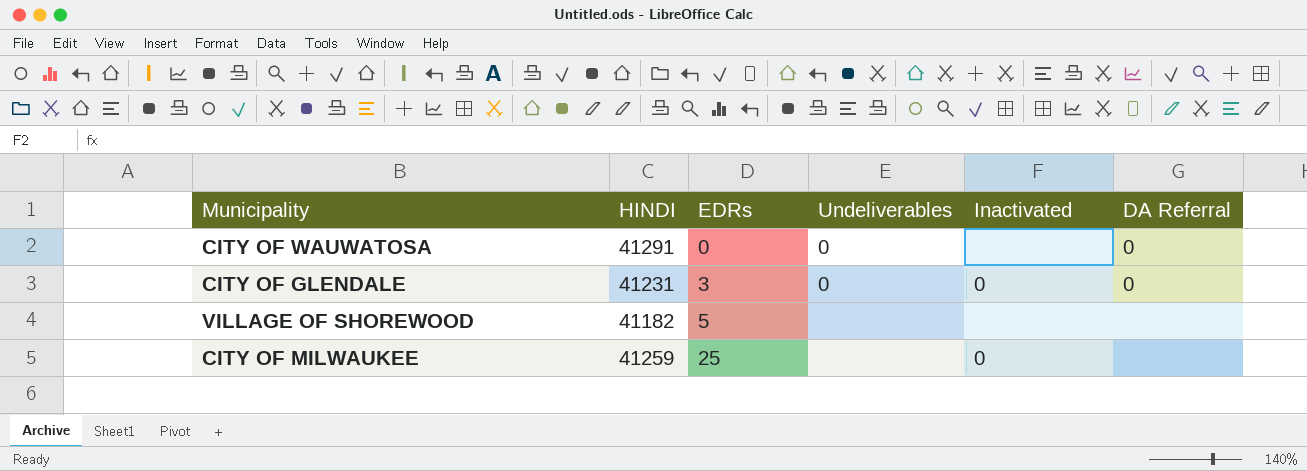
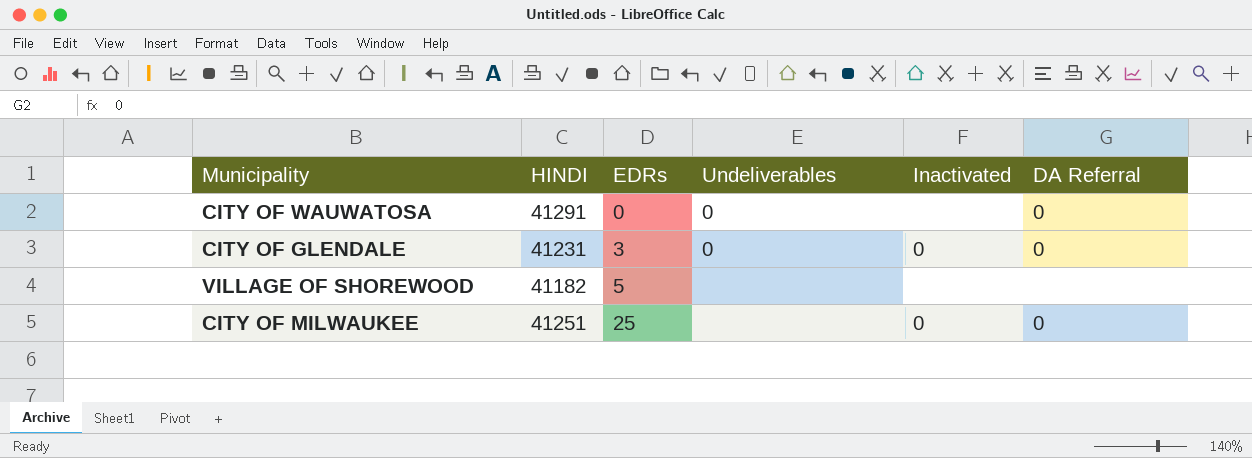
CITY OF MILWAUKEE | HINDI: 41259 -> 41251
CITY OF MILWAUKEE | DA Referral: none -> 0

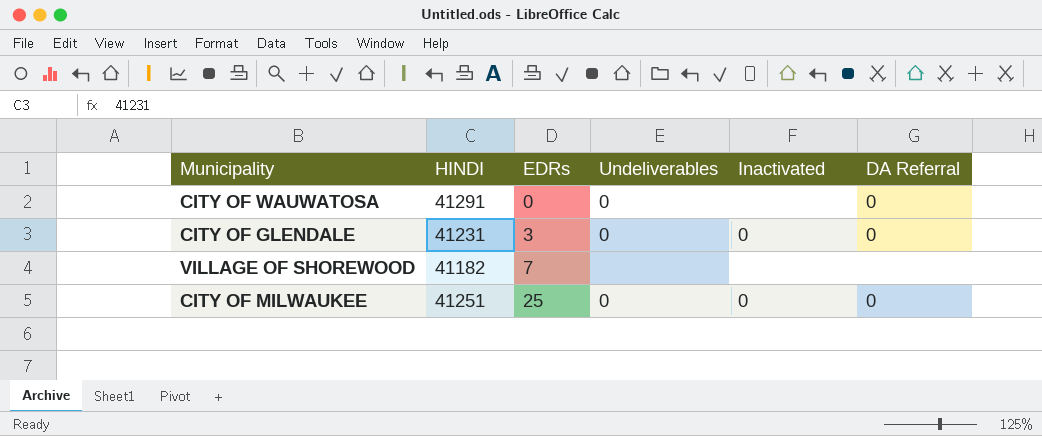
VILLAGE OF SHOREWOOD | EDRs: 5 -> 7
CITY OF MILWAUKEE | Undeliverables: none -> 0

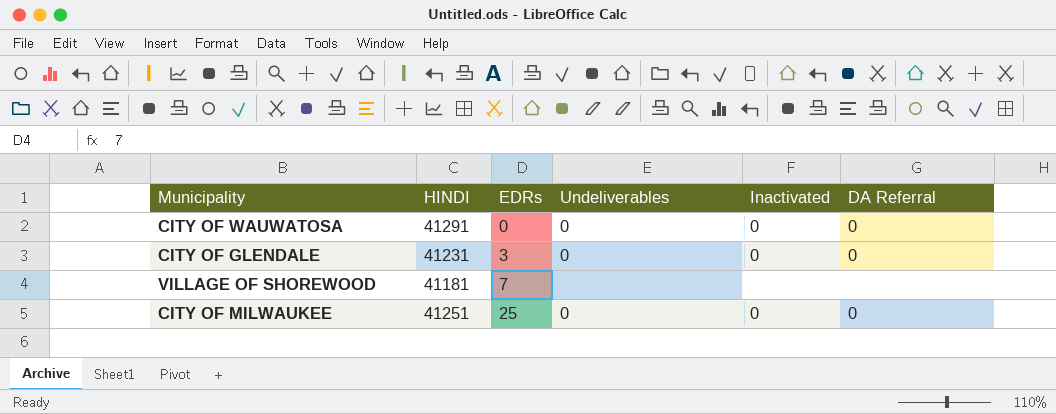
CITY OF WAUWATOSA | Inactivated: none -> 0
VILLAGE OF SHOREWOOD | HINDI: 41182 -> 41181

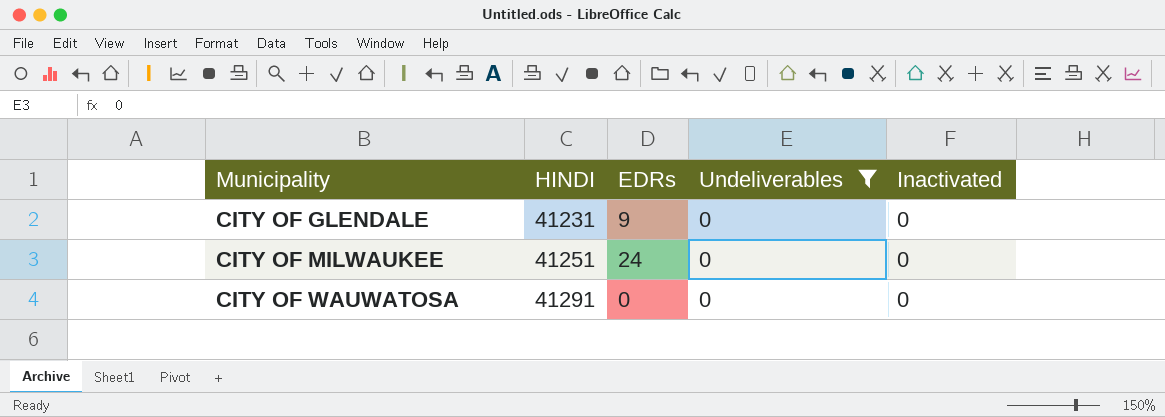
filter: none -> Undeliverables = 0
row order: EDRs ascending -> Municipality ascending
column DA Referral | position: 6 -> none
CITY OF GLENDALE | EDRs: 3 -> 9
CITY OF MILWAUKEE | EDRs: 25 -> 24

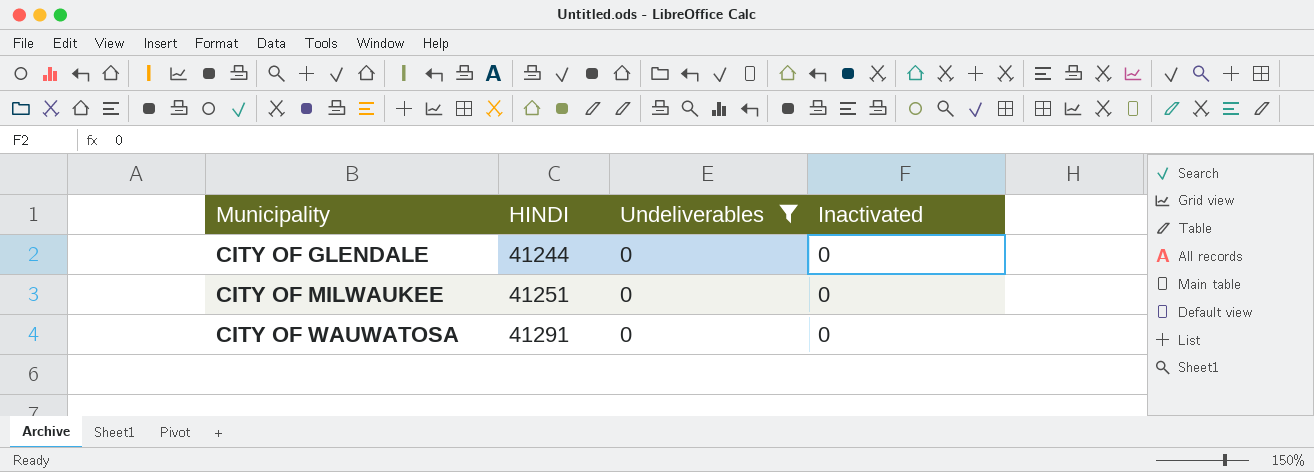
column EDRs | position: 3 -> none
CITY OF GLENDALE | HINDI: 41231 -> 41244

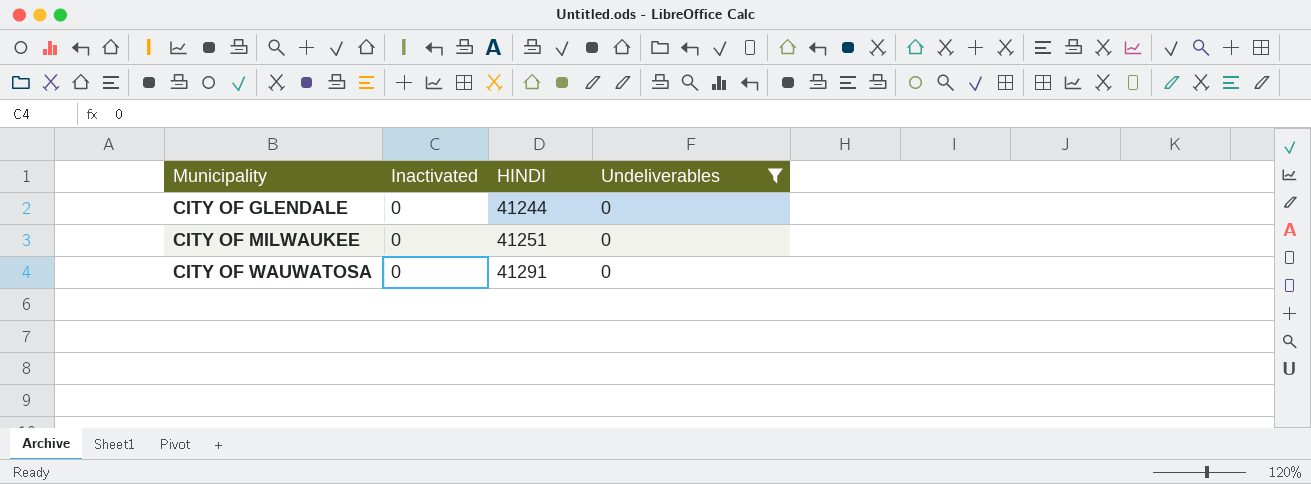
column Inactivated | position: 4 -> 2

